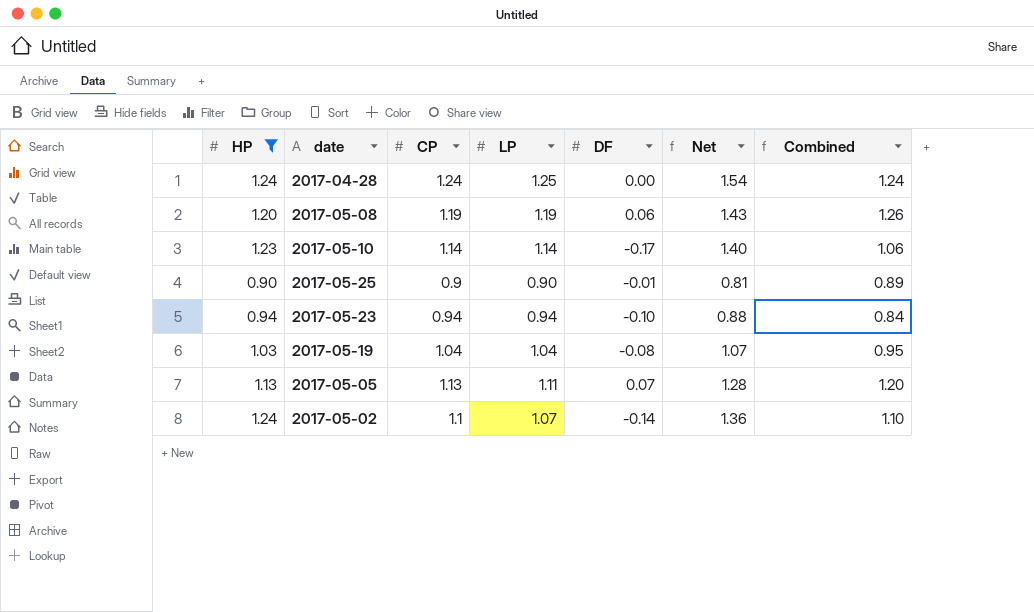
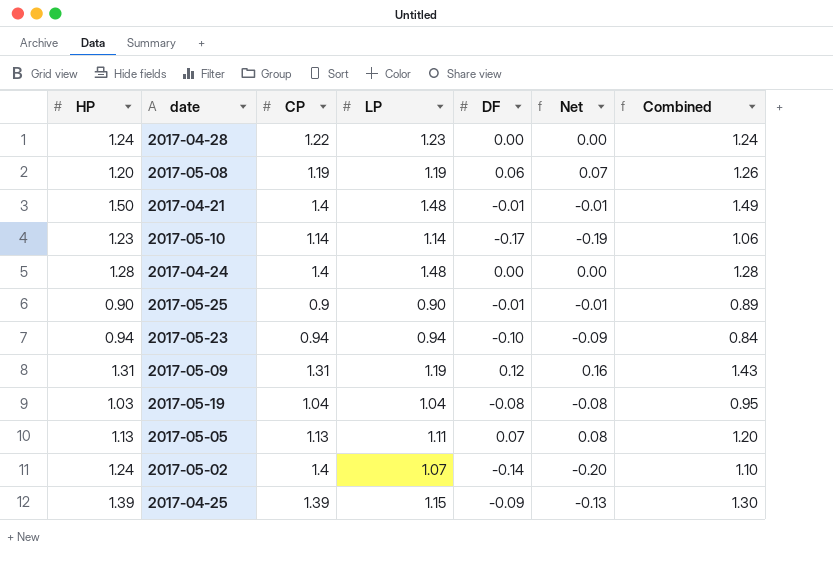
filter: HP <= 1.24 -> none
column Net | formula: [HP] * [CP] -> [CP] * [DF]
2017-04-28 | CP: 1.24 -> 1.22
2017-04-28 | LP: 1.25 -> 1.23
2017-05-02 | CP: 1.1 -> 1.4

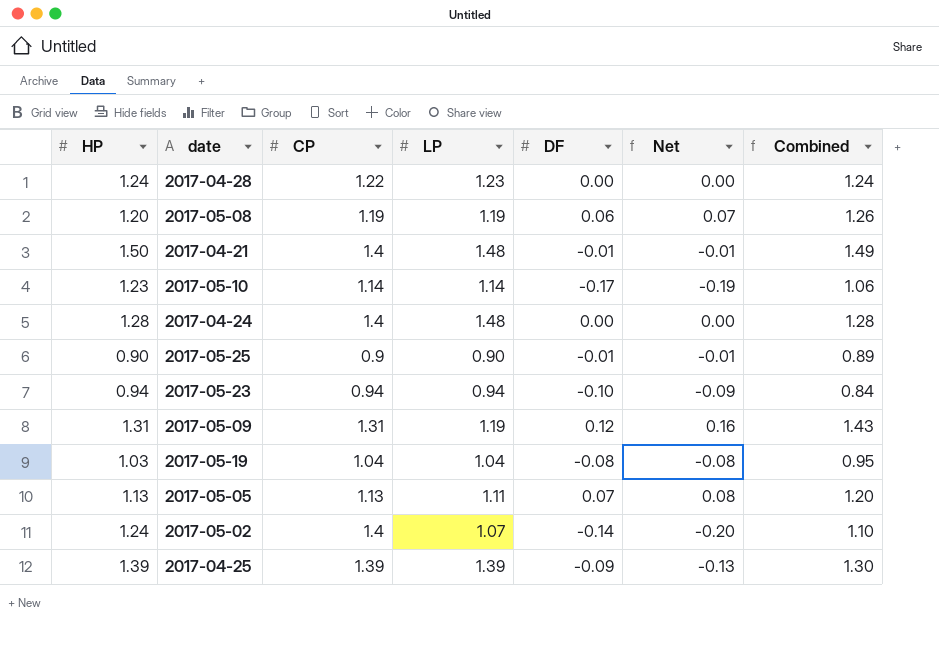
2017-04-25 | LP: 1.15 -> 1.39

